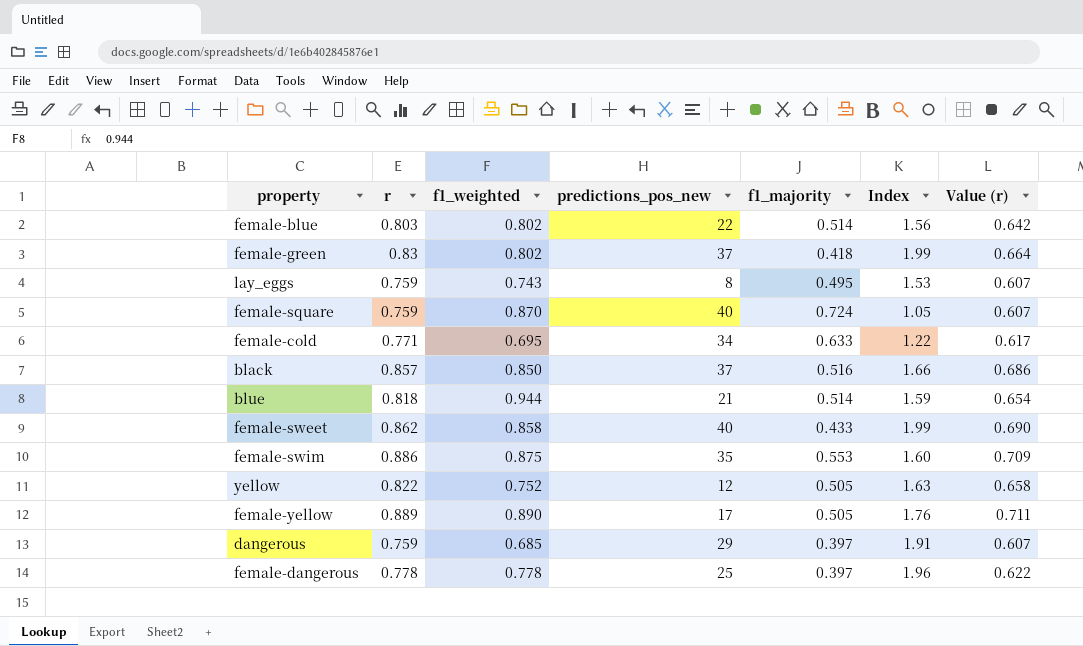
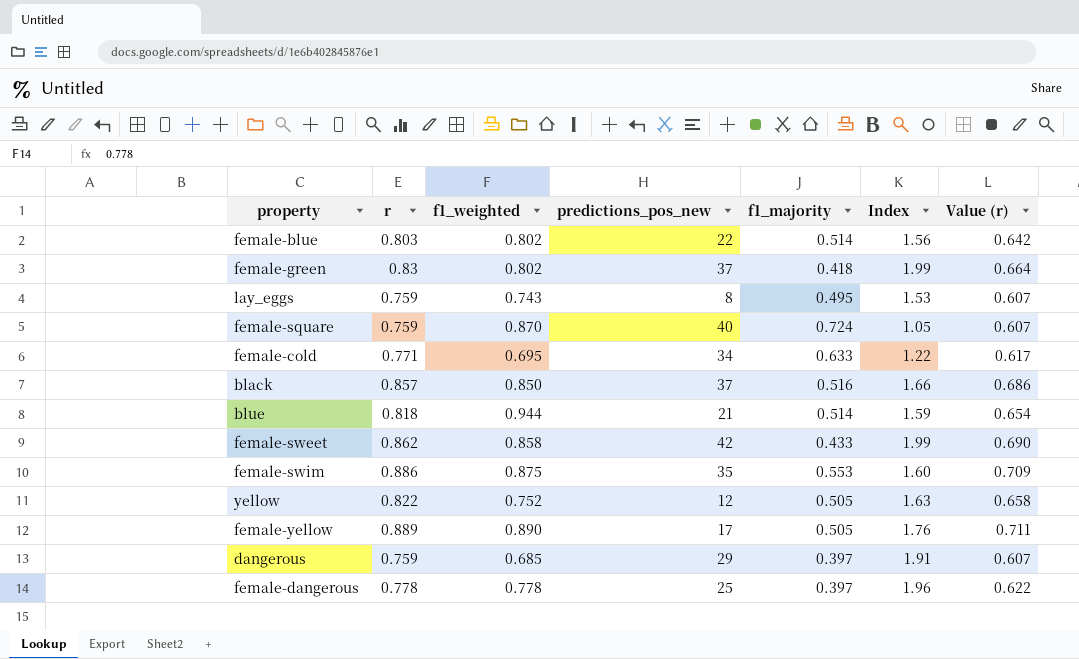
female-sweet | predictions_pos_new: 40 -> 42

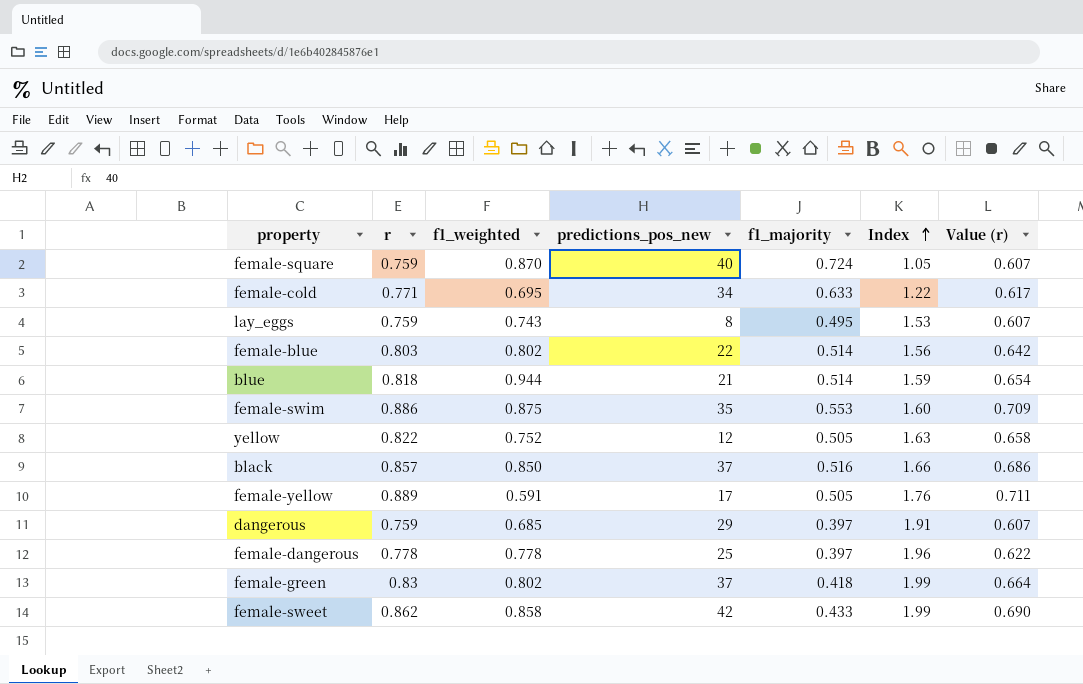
row order: none -> Index ascending
female-yellow | f1_weighted: 0.890 -> 0.591

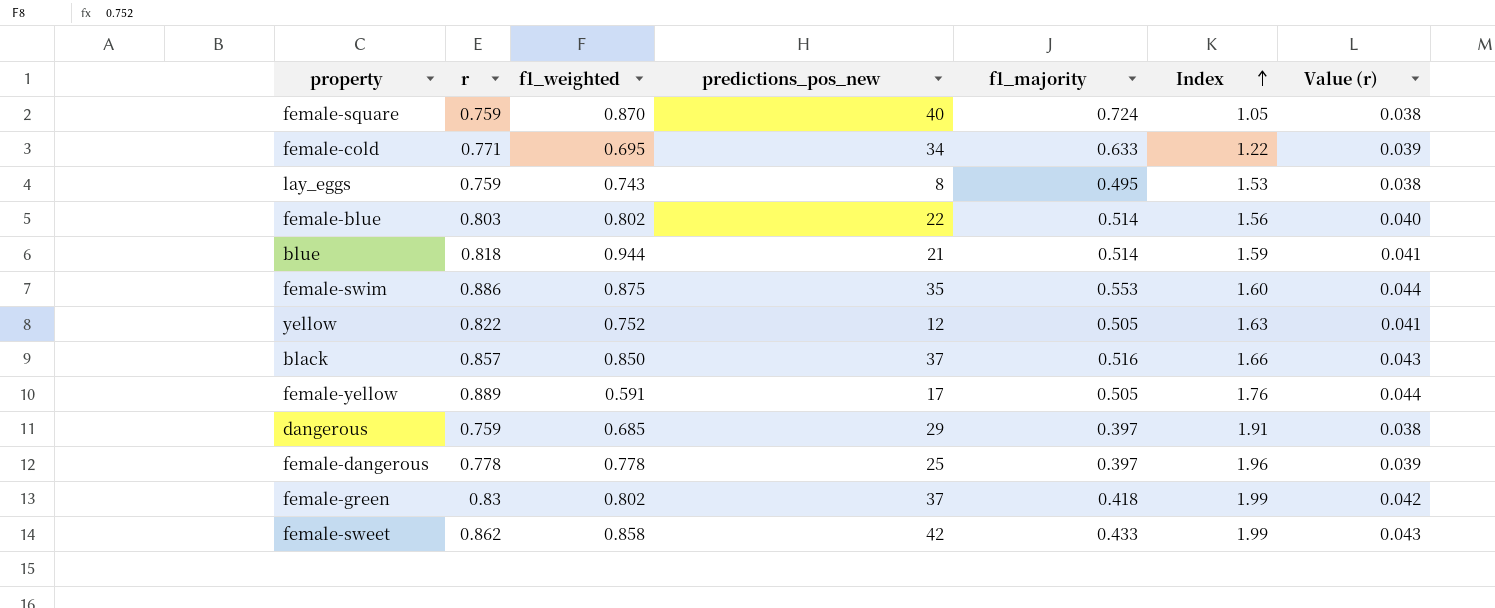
column Value (r) | formula: [r] * 0.8 -> [r] * 0.05

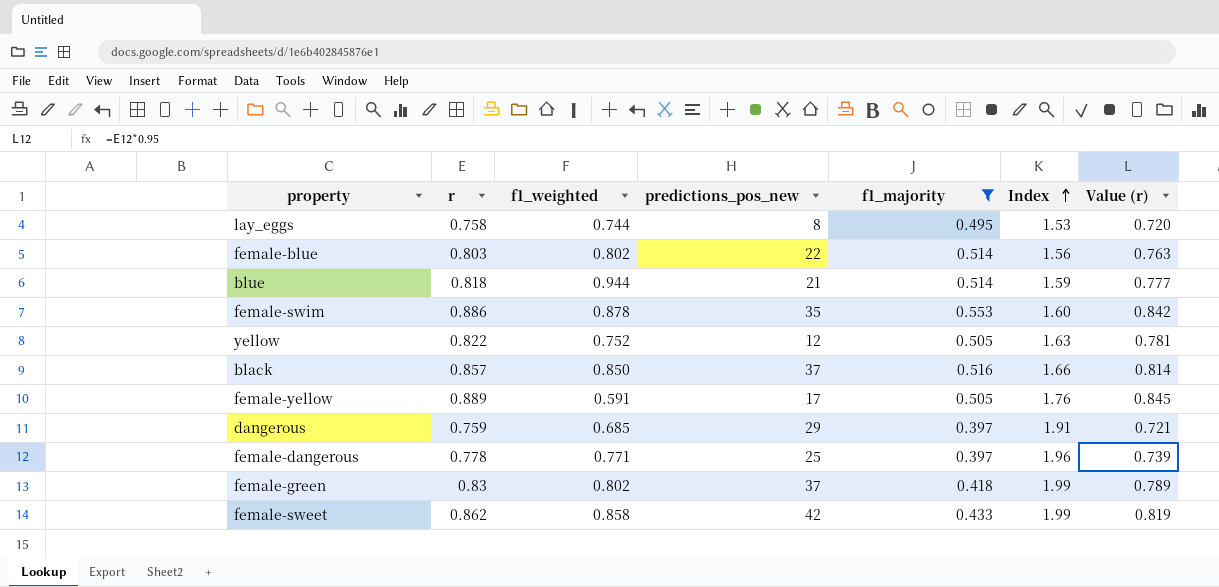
filter: none -> f1_majority <= 0.553
column Value (r) | formula: [r] * 0.05 -> [r] * 0.95
lay_eggs | r: 0.759 -> 0.758
lay_eggs | f1_weighted: 0.743 -> 0.744
female-swim | f1_weighted: 0.875 -> 0.878
female-dangerous | f1_weighted: 0.778 -> 0.771

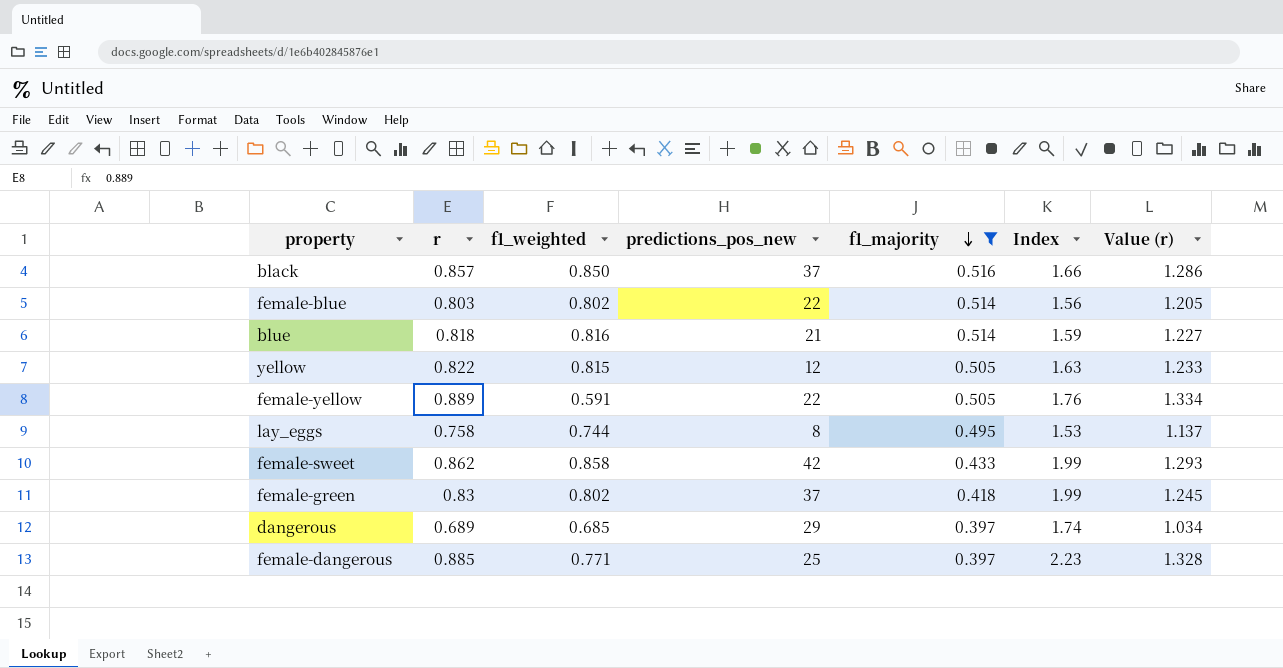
row order: Index ascending -> f1_majority descending
column Value (r) | formula: [r] * 0.95 -> [r] * 1.5
row female-swim: 0.886 | 0.878 | 35 | 0.553 | 1.60 | 0.842 -> none
blue | f1_weighted: 0.944 -> 0.816
yellow | f1_weighted: 0.752 -> 0.815
female-yellow | predictions_pos_new: 17 -> 22
dangerous | r: 0.759 -> 0.689
dangerous | Index: 1.91 -> 1.74
female-dangerous | r: 0.778 -> 0.885
female-dangerous | Index: 1.96 -> 2.23

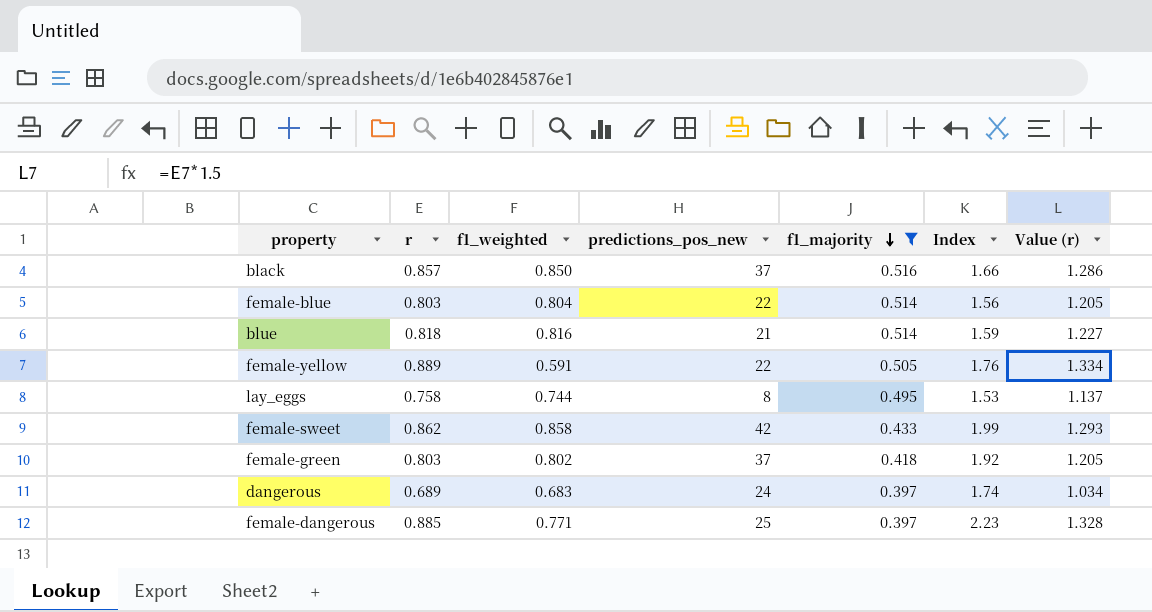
row yellow: 0.822 | 0.815 | 12 | 0.505 | 1.63 | 1.233 -> none
female-blue | f1_weighted: 0.802 -> 0.804
female-green | r: 0.83 -> 0.803
female-green | Index: 1.99 -> 1.92
female-green | Value (r): 1.245 -> 1.205
dangerous | f1_weighted: 0.685 -> 0.683
dangerous | predictions_pos_new: 29 -> 24

